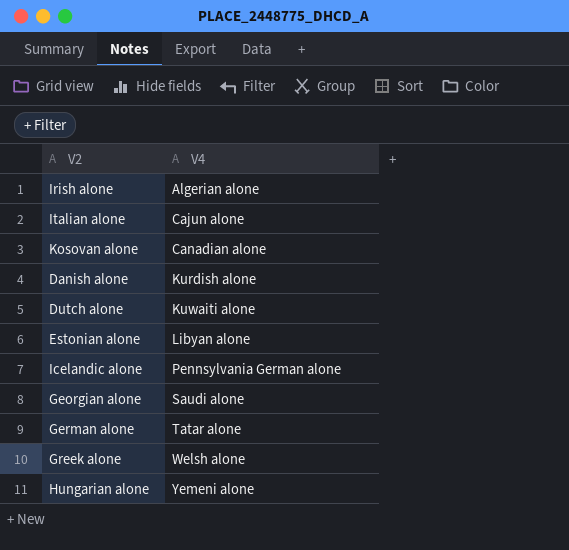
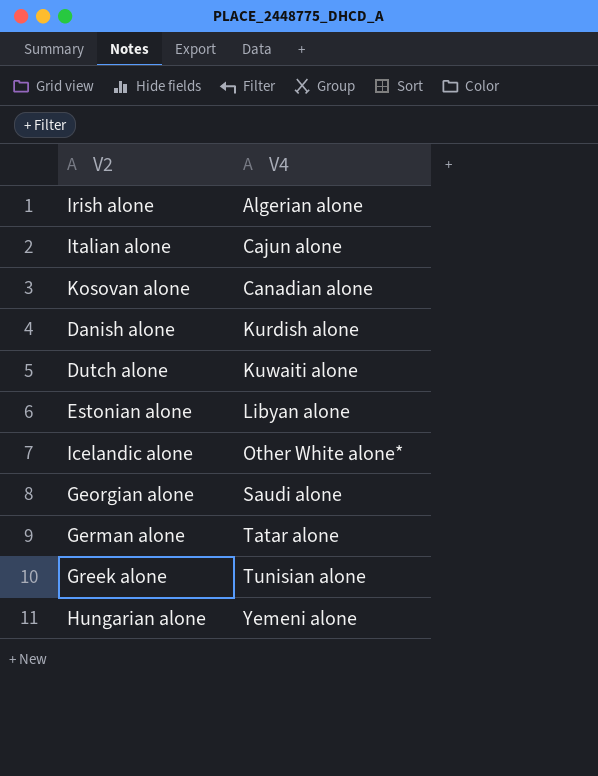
Icelandic alone | V4: Pennsylvania German alone -> Other White alone*
Greek alone | V4: Welsh alone -> Tunisian alone

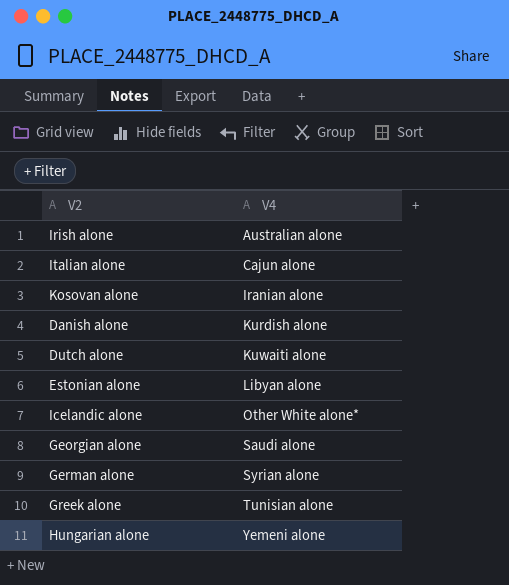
Irish alone | V4: Algerian alone -> Australian alone
Kosovan alone | V4: Canadian alone -> Iranian alone
German alone | V4: Tatar alone -> Syrian alone

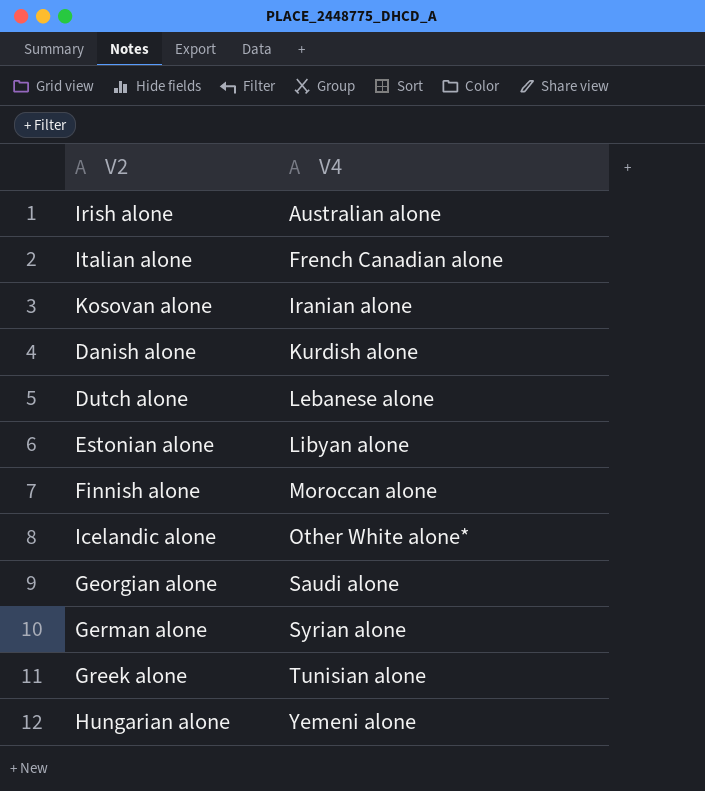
Italian alone | V4: Cajun alone -> French Canadian alone
Dutch alone | V4: Kuwaiti alone -> Lebanese alone
row Finnish alone: none -> Moroccan alone

